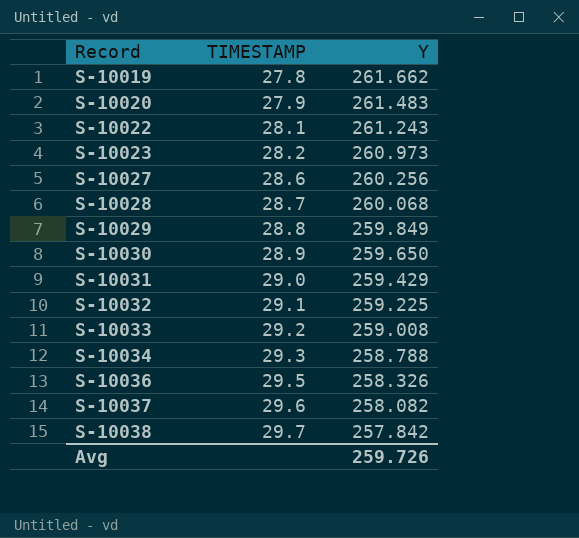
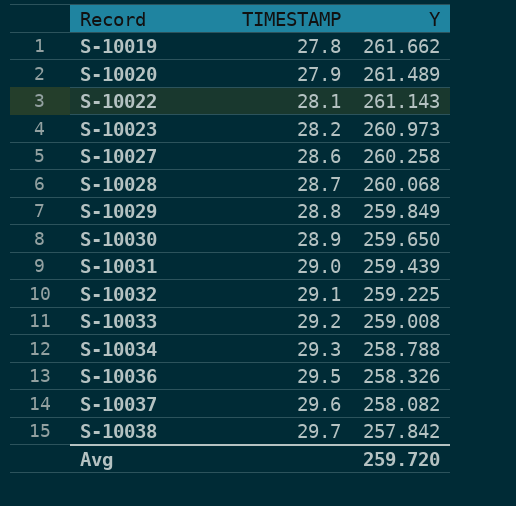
S-10020 | Y: 261.483 -> 261.489
S-10022 | Y: 261.243 -> 261.143
S-10027 | Y: 260.256 -> 260.258
S-10031 | Y: 259.429 -> 259.439
Avg | Y: 259.726 -> 259.720

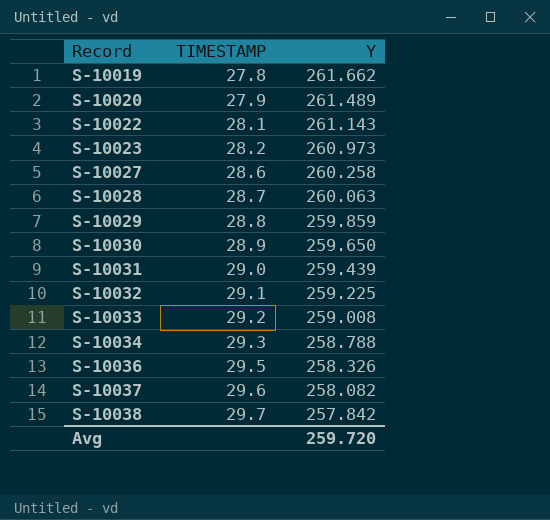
S-10028 | Y: 260.068 -> 260.063
S-10029 | Y: 259.849 -> 259.859

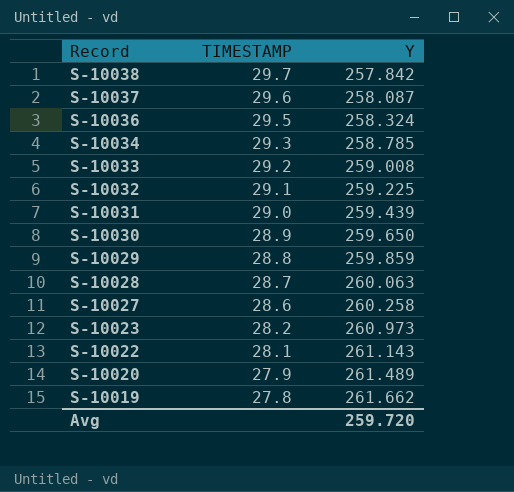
row order: Record ascending -> Record descending
S-10037 | Y: 258.082 -> 258.087
S-10036 | Y: 258.326 -> 258.324
S-10034 | Y: 258.788 -> 258.785

